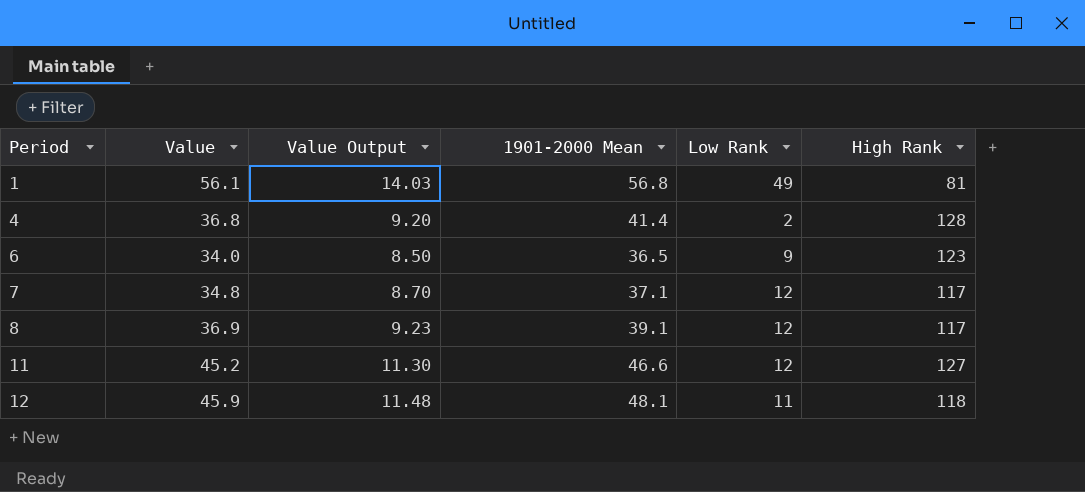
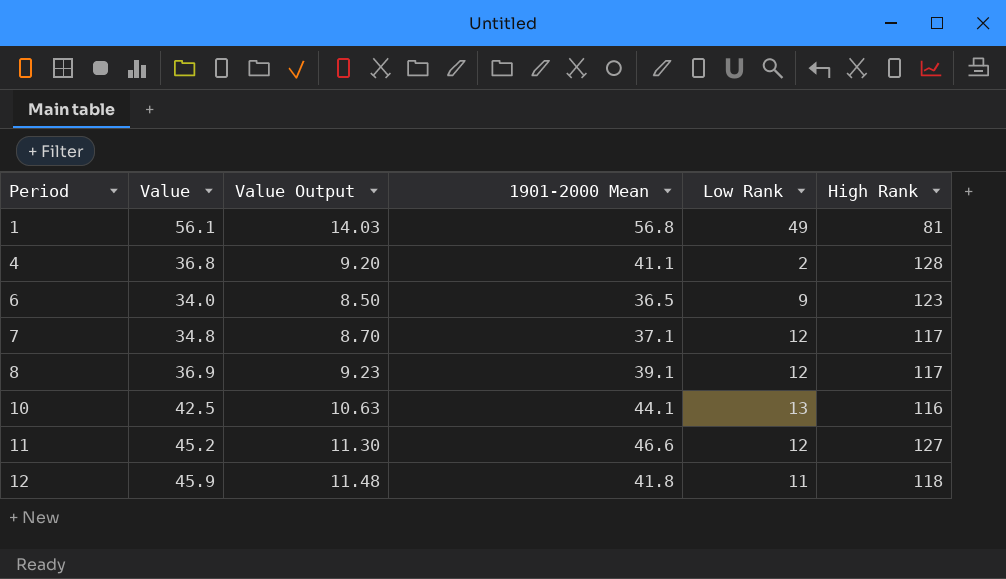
4 | 1901-2000 Mean: 41.4 -> 41.1
row 10: none -> 42.5 | 10.63 | 44.1 | 13 | 116
12 | 1901-2000 Mean: 48.1 -> 41.8

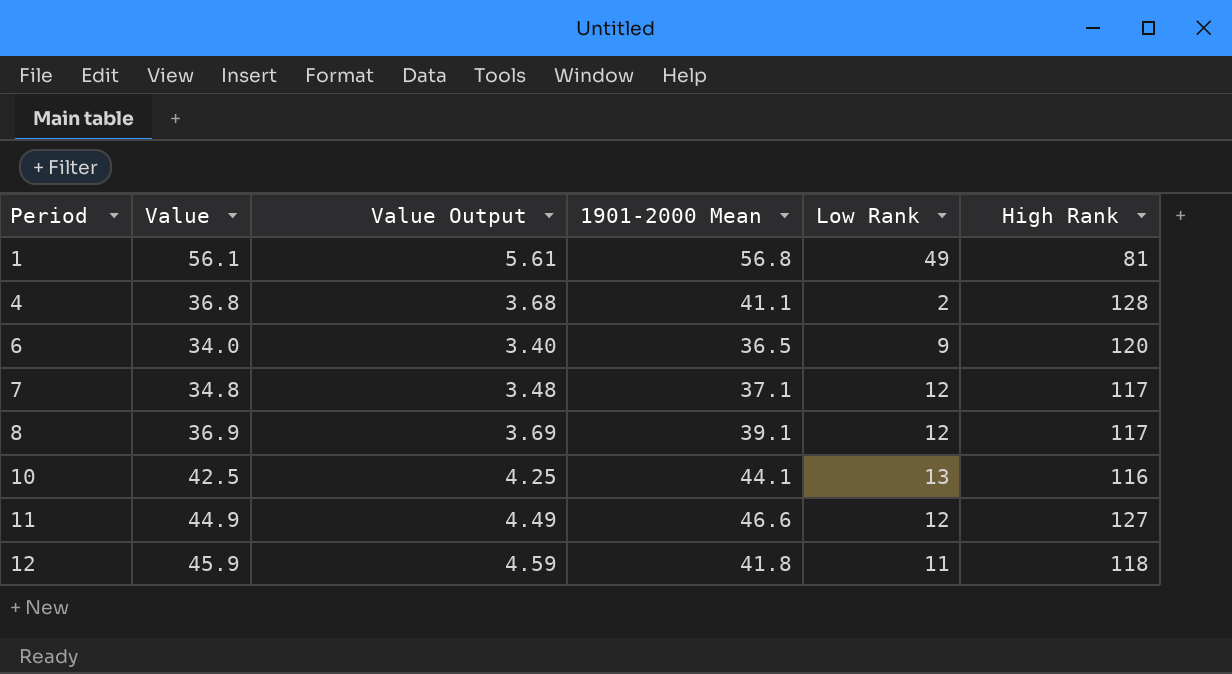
column Value Output | formula: [Value] * 0.25 -> [Value] * 0.1
6 | High Rank: 123 -> 120
11 | Value: 45.2 -> 44.9

